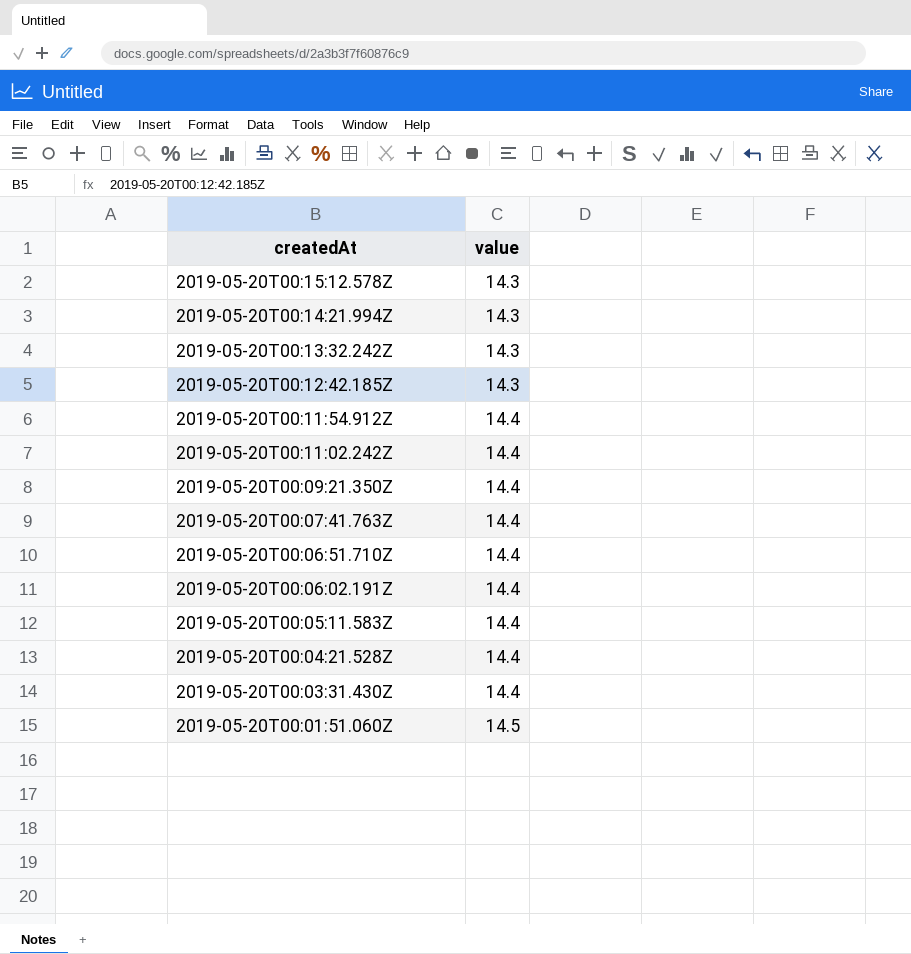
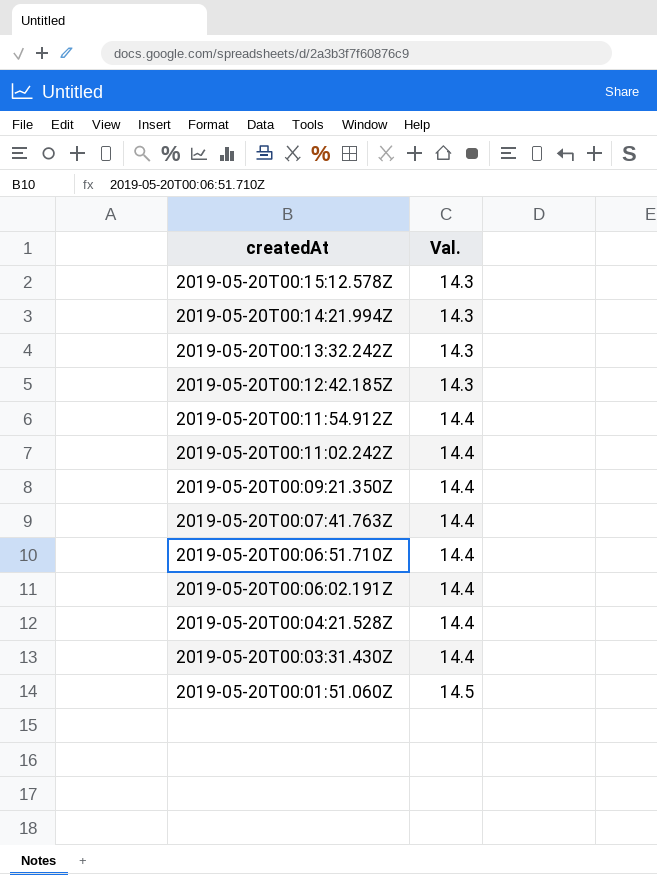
column name: value -> Val.
row 2019-05-20T00:05:11.583Z: 14.4 -> none

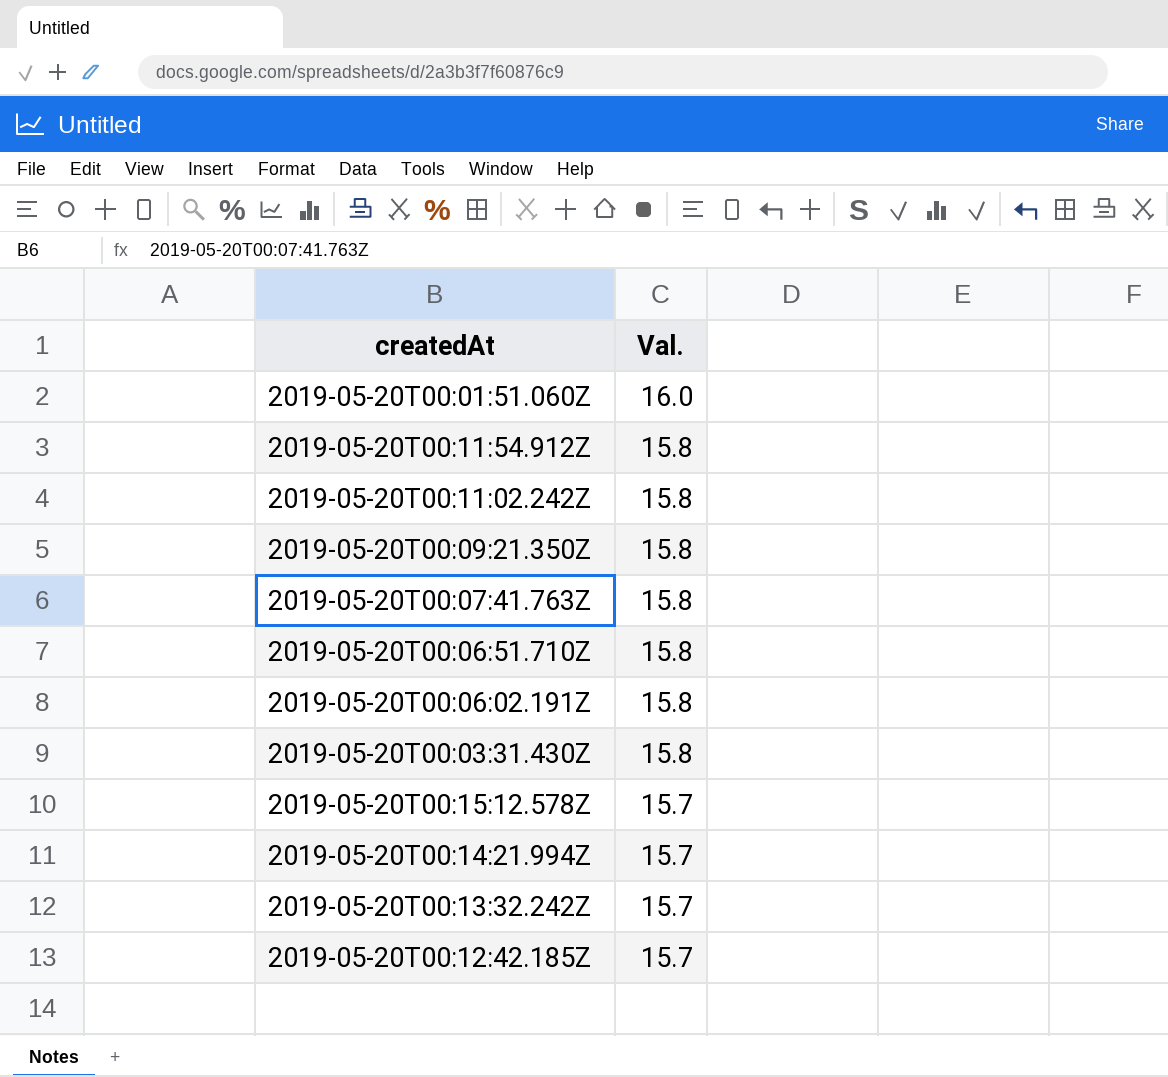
row order: createdAt descending -> Val. descending
row 2019-05-20T00:04:21.528Z: 14.4 -> none
2019-05-20T00:01:51.060Z | Val.: 14.5 -> 16.0
2019-05-20T00:11:54.912Z | Val.: 14.4 -> 15.8
2019-05-20T00:11:02.242Z | Val.: 14.4 -> 15.8
2019-05-20T00:09:21.350Z | Val.: 14.4 -> 15.8
2019-05-20T00:07:41.763Z | Val.: 14.4 -> 15.8
2019-05-20T00:06:51.710Z | Val.: 14.4 -> 15.8
2019-05-20T00:06:02.191Z | Val.: 14.4 -> 15.8
2019-05-20T00:03:31.430Z | Val.: 14.4 -> 15.8
2019-05-20T00:15:12.578Z | Val.: 14.3 -> 15.7
2019-05-20T00:14:21.994Z | Val.: 14.3 -> 15.7
2019-05-20T00:13:32.242Z | Val.: 14.3 -> 15.7
2019-05-20T00:12:42.185Z | Val.: 14.3 -> 15.7

